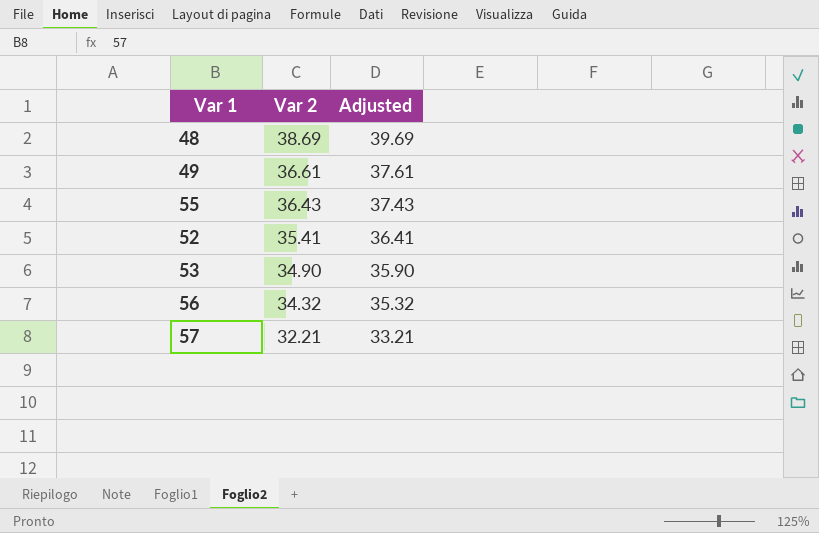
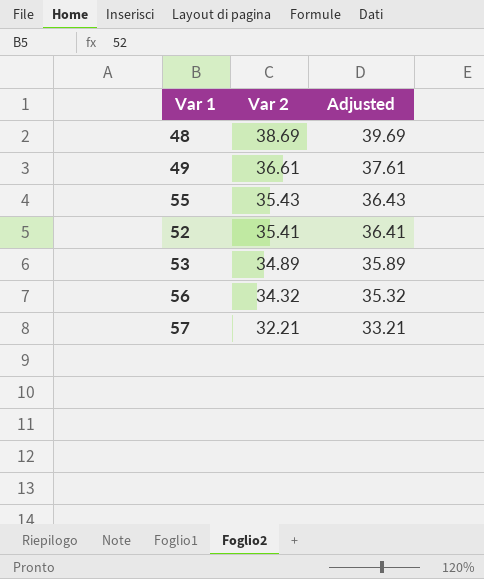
55 | Var 2: 36.43 -> 35.43
55 | Adjusted: 37.43 -> 36.43
53 | Var 2: 34.90 -> 34.89
53 | Adjusted: 35.90 -> 35.89

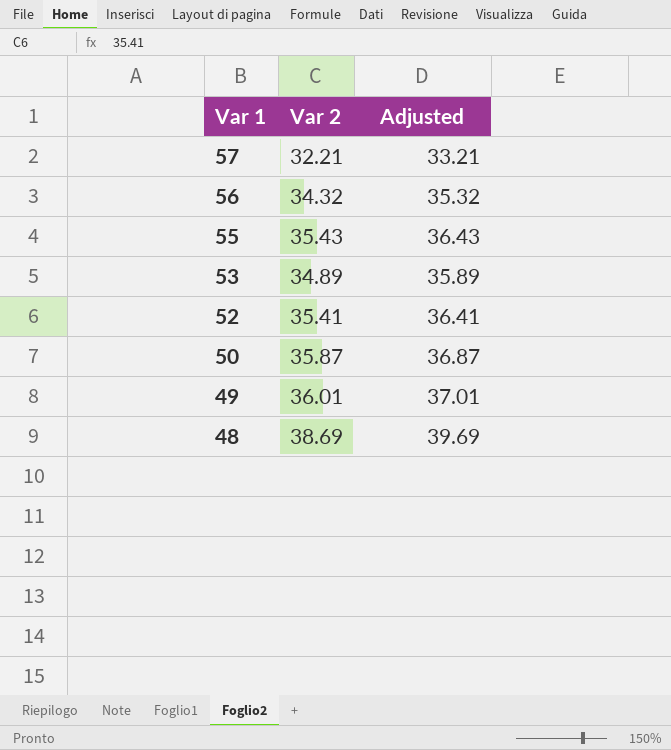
row order: Var 2 descending -> Var 1 descending
row 50: none -> 35.87 | 36.87
49 | Var 2: 36.61 -> 36.01
49 | Adjusted: 37.61 -> 37.01

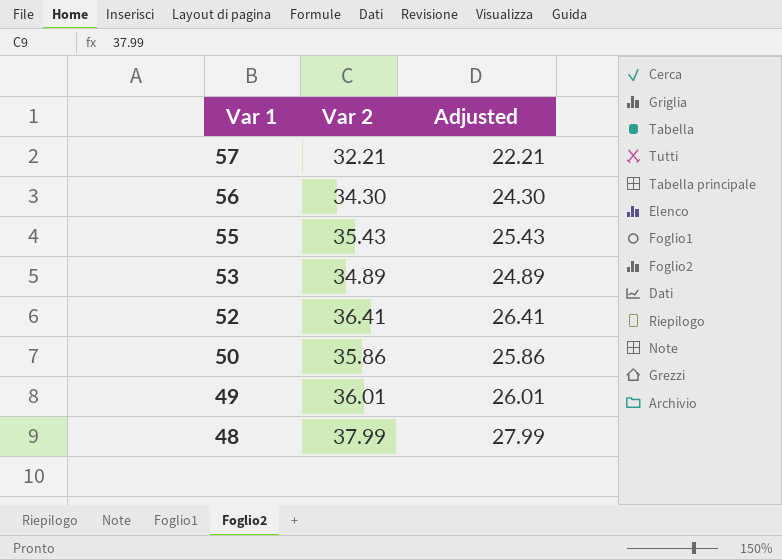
column Adjusted | formula: [Var 2] + 1 -> [Var 2] - 10
56 | Var 2: 34.32 -> 34.30
52 | Var 2: 35.41 -> 36.41
50 | Var 2: 35.87 -> 35.86
48 | Var 2: 38.69 -> 37.99

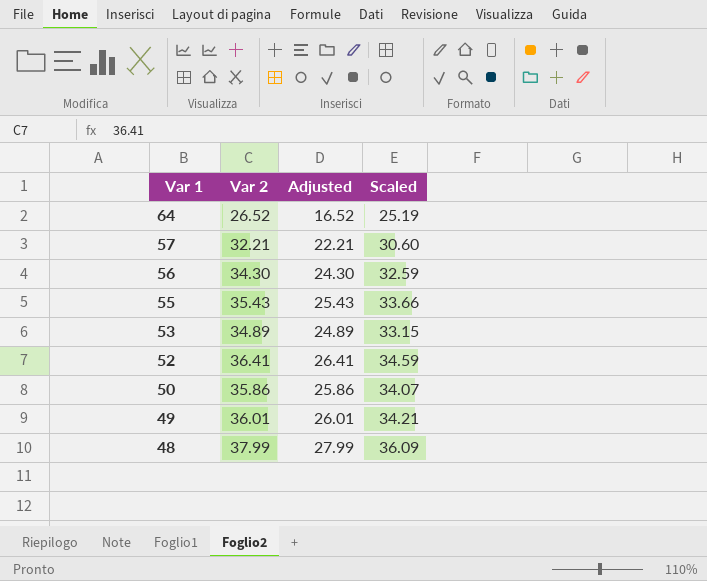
column Scaled | formula: none -> [Var 2] * 0.95
row 64: none -> 26.52 | 16.52 | 25.19

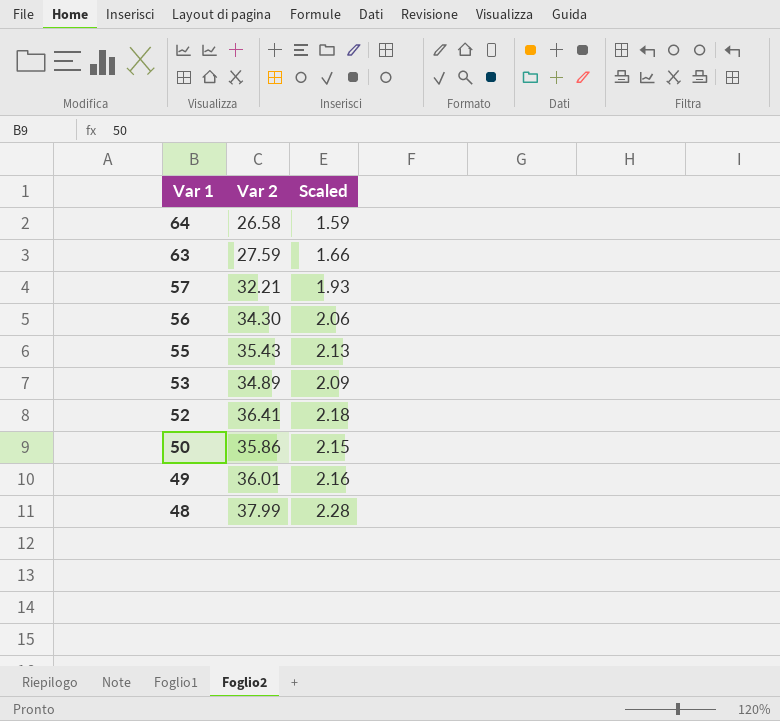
column Adjusted | formula: [Var 2] - 10 -> none
column Scaled | formula: [Var 2] * 0.95 -> [Var 2] * 0.06
64 | Var 2: 26.52 -> 26.58
row 63: none -> 27.59 | 1.66

